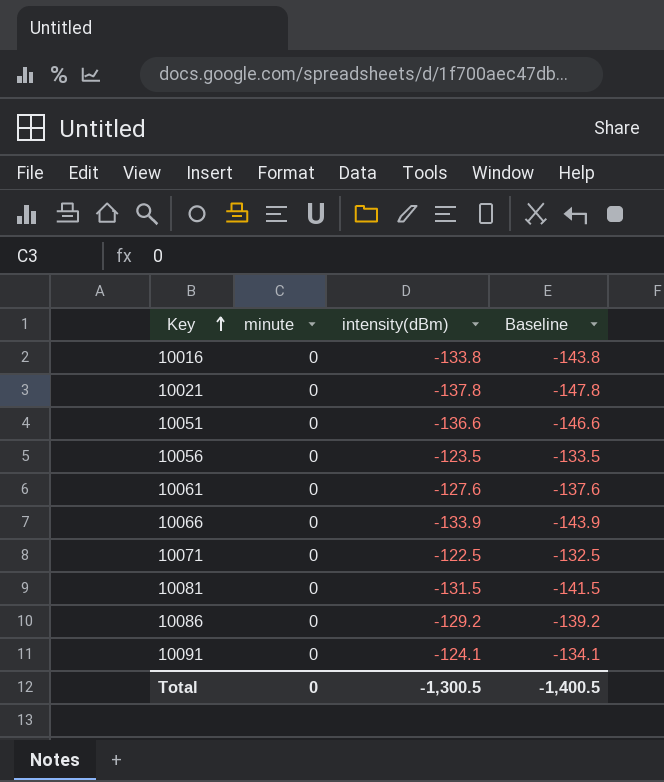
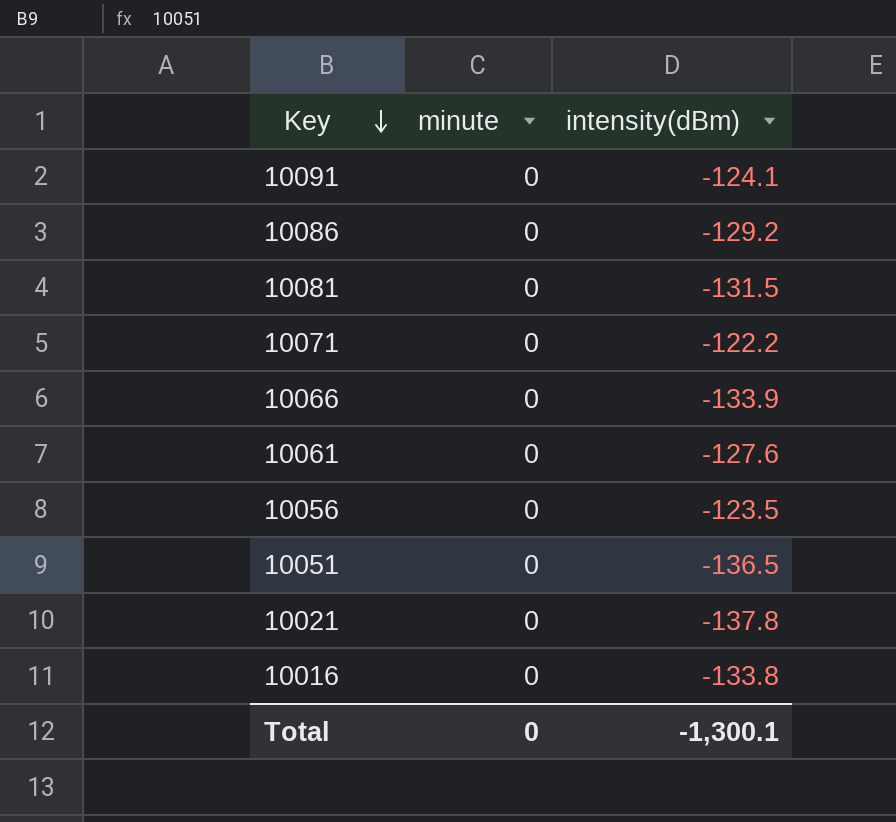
row order: Key ascending -> Key descending
column Baseline | formula: [intensity(dBm)] - 10 -> none
10071 | intensity(dBm): -122.5 -> -122.2
10051 | intensity(dBm): -136.6 -> -136.5
Total | intensity(dBm): -1,300.5 -> -1,300.1

